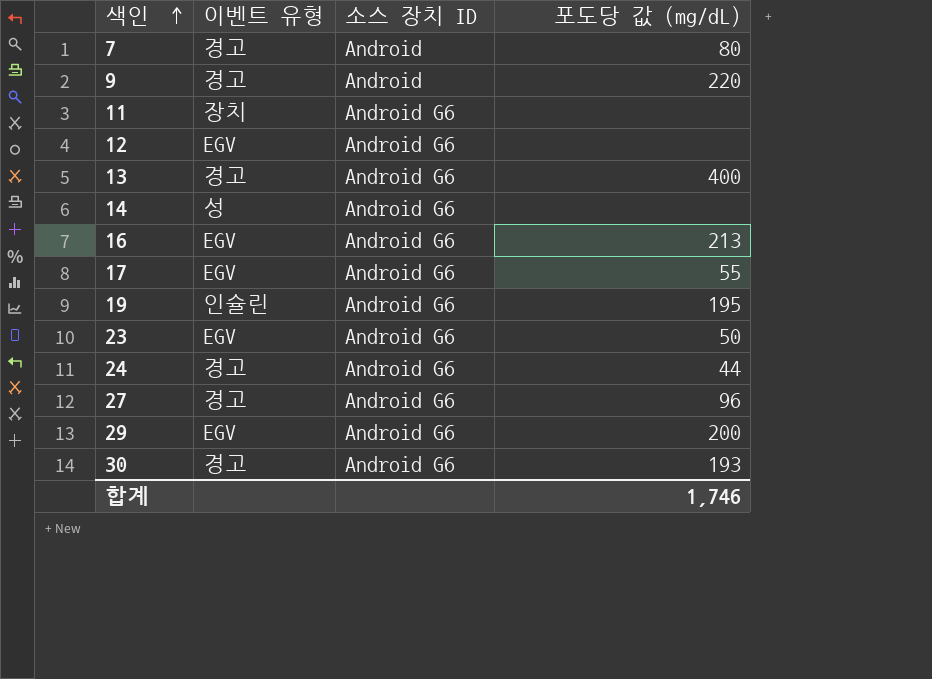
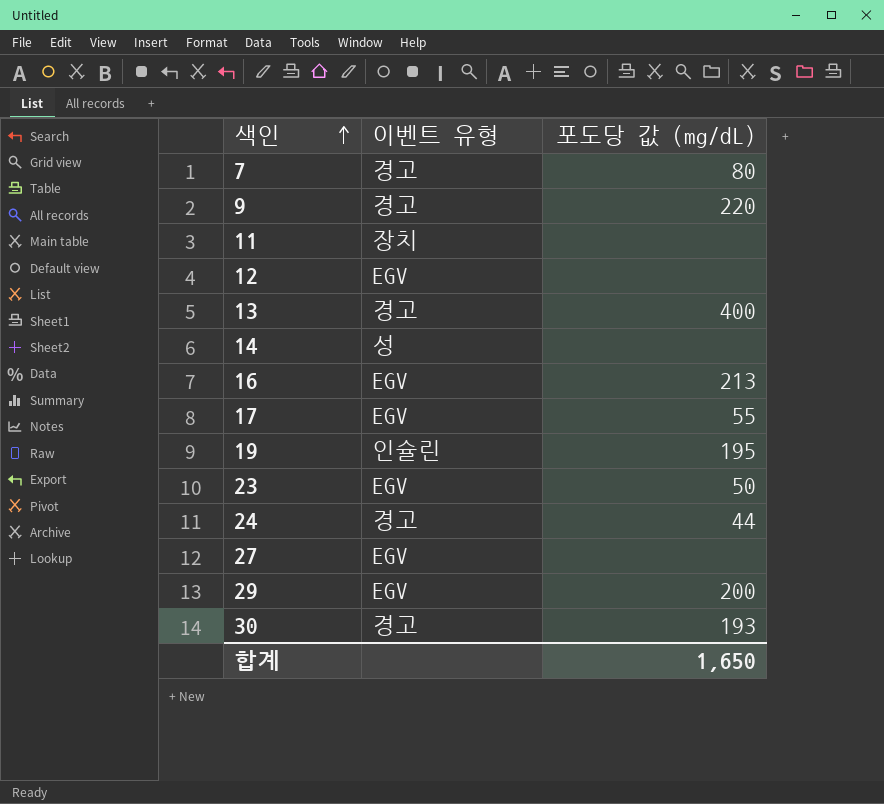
column 소스 장치 ID | position: 3 -> none
27 | 이벤트 유형: 경고 -> EGV
27 | 포도당 값 (mg/dL): 96 -> none
합계 | 포도당 값 (mg/dL): 1,746 -> 1,650

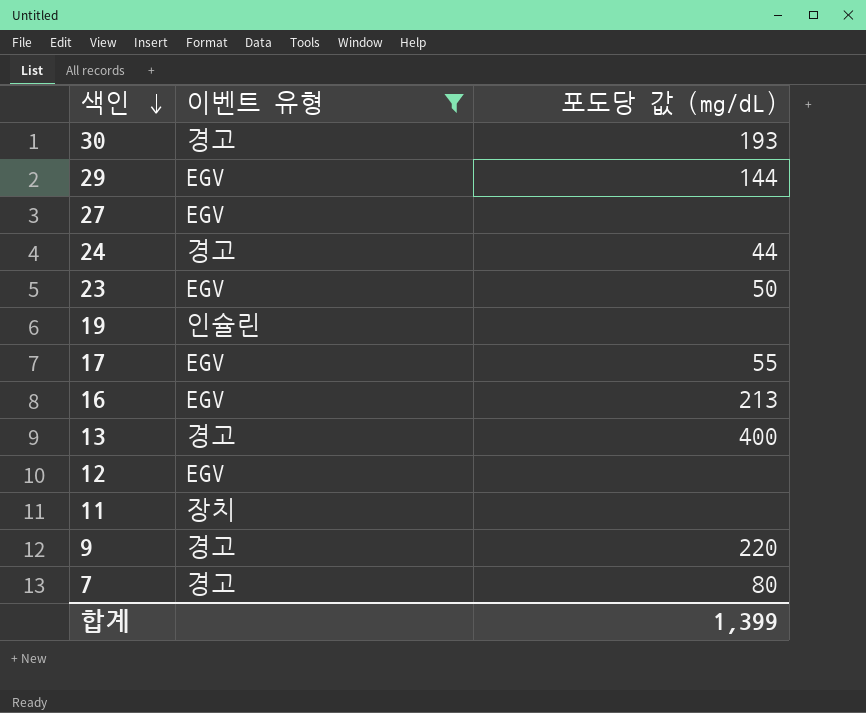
filter: none -> 이벤트 유형 != 성
row order: 색인 ascending -> 색인 descending
29 | 포도당 값 (mg/dL): 200 -> 144
19 | 포도당 값 (mg/dL): 195 -> none
합계 | 포도당 값 (mg/dL): 1,650 -> 1,399

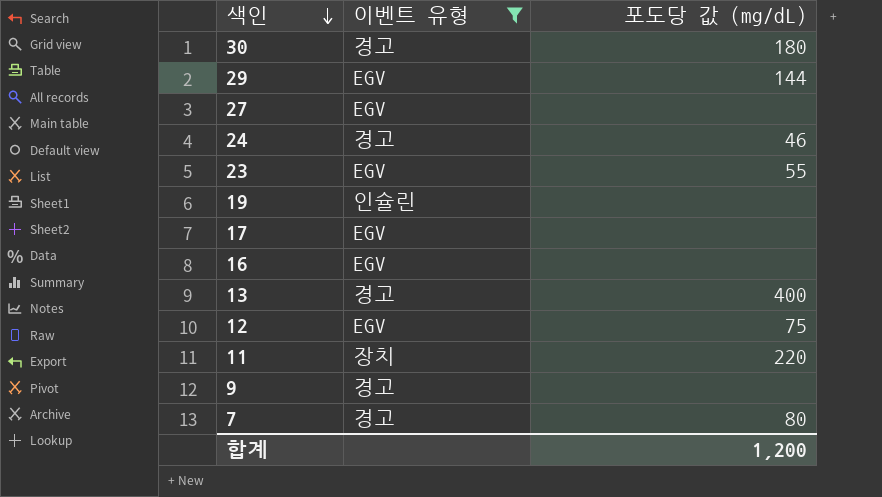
30 | 포도당 값 (mg/dL): 193 -> 180
24 | 포도당 값 (mg/dL): 44 -> 46
23 | 포도당 값 (mg/dL): 50 -> 55
17 | 포도당 값 (mg/dL): 55 -> none
16 | 포도당 값 (mg/dL): 213 -> none
12 | 포도당 값 (mg/dL): none -> 75
11 | 포도당 값 (mg/dL): none -> 220
9 | 포도당 값 (mg/dL): 220 -> none
합계 | 포도당 값 (mg/dL): 1,399 -> 1,200

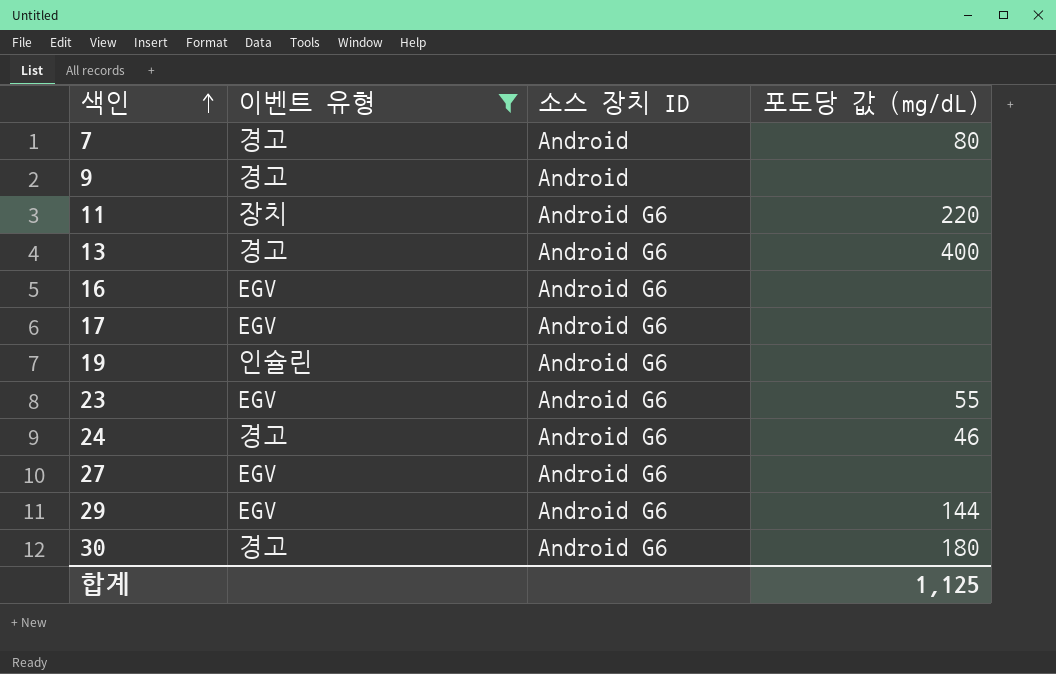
row order: 색인 descending -> 색인 ascending
column 소스 장치 ID | position: none -> 3
row 12: EGV | 75 -> none
합계 | 포도당 값 (mg/dL): 1,200 -> 1,125

